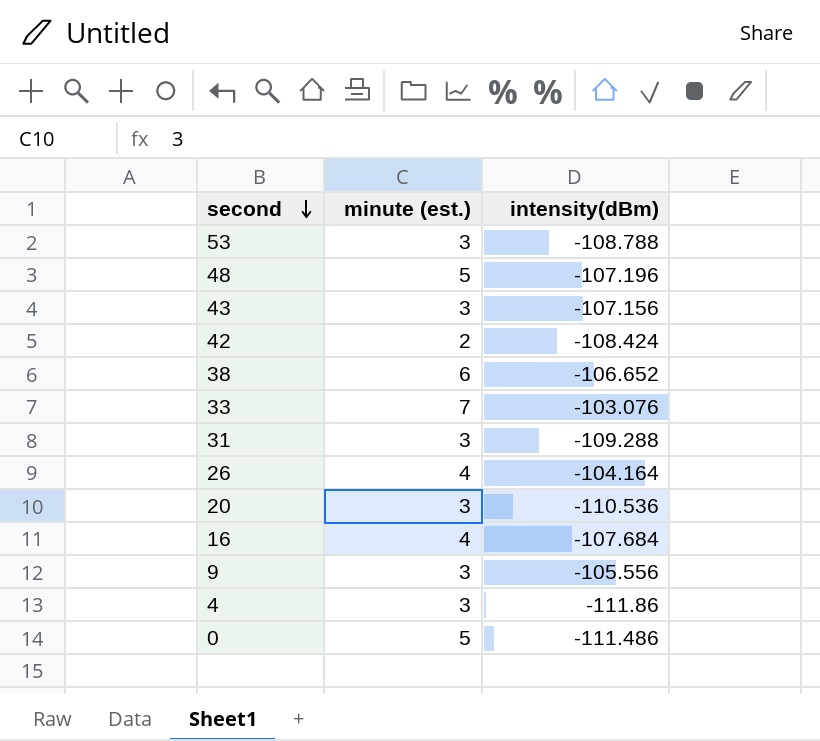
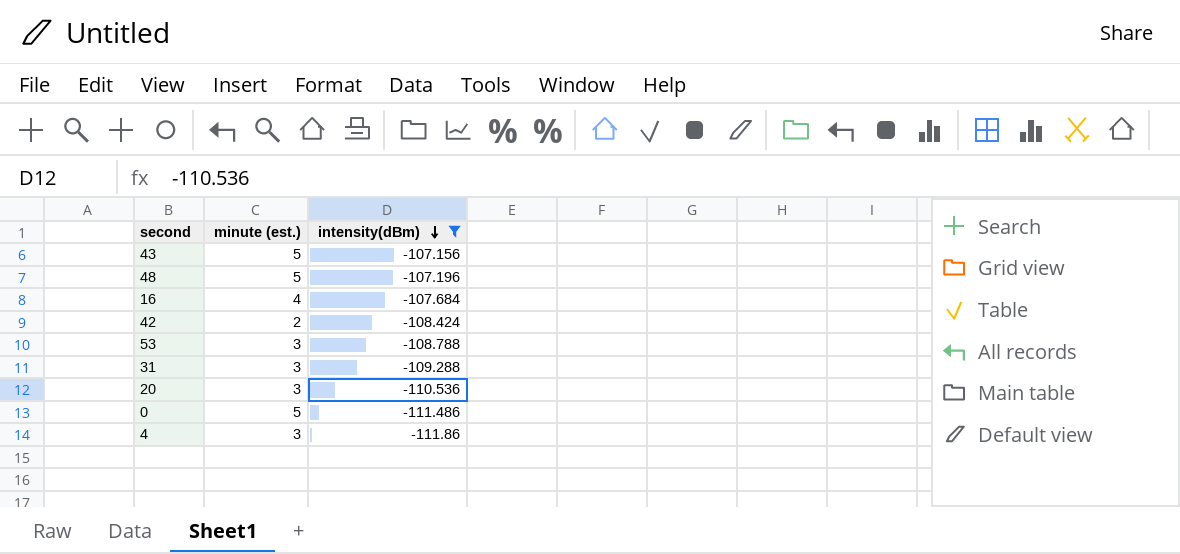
filter: none -> intensity(dBm) <= -107.156
row order: second descending -> intensity(dBm) descending
43 | minute (est.): 3 -> 5

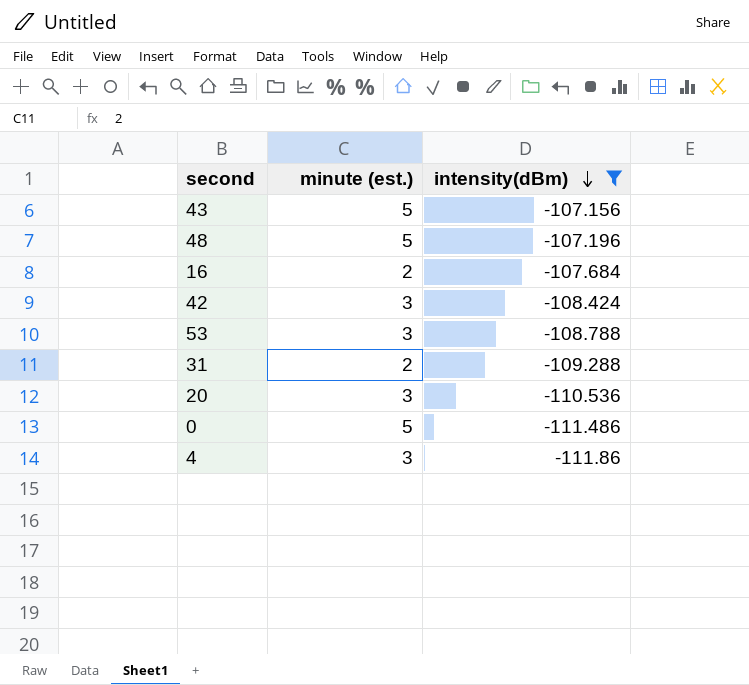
16 | minute (est.): 4 -> 2
42 | minute (est.): 2 -> 3
31 | minute (est.): 3 -> 2

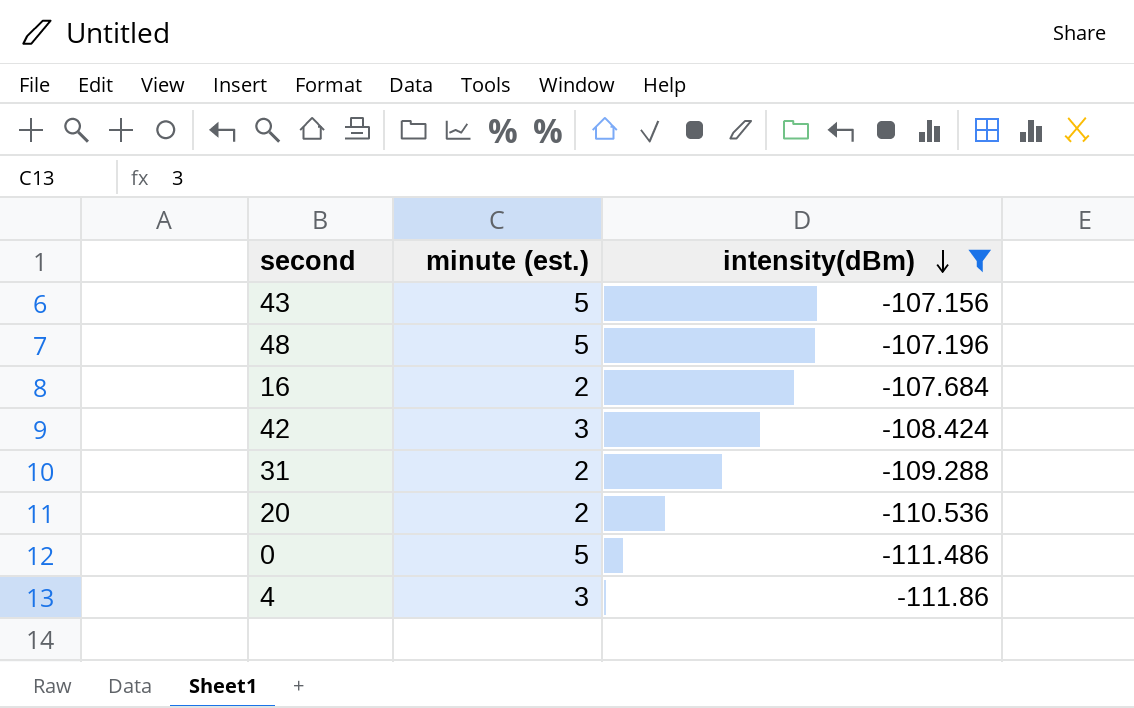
row 53: 3 | -108.788 -> none
20 | minute (est.): 3 -> 2

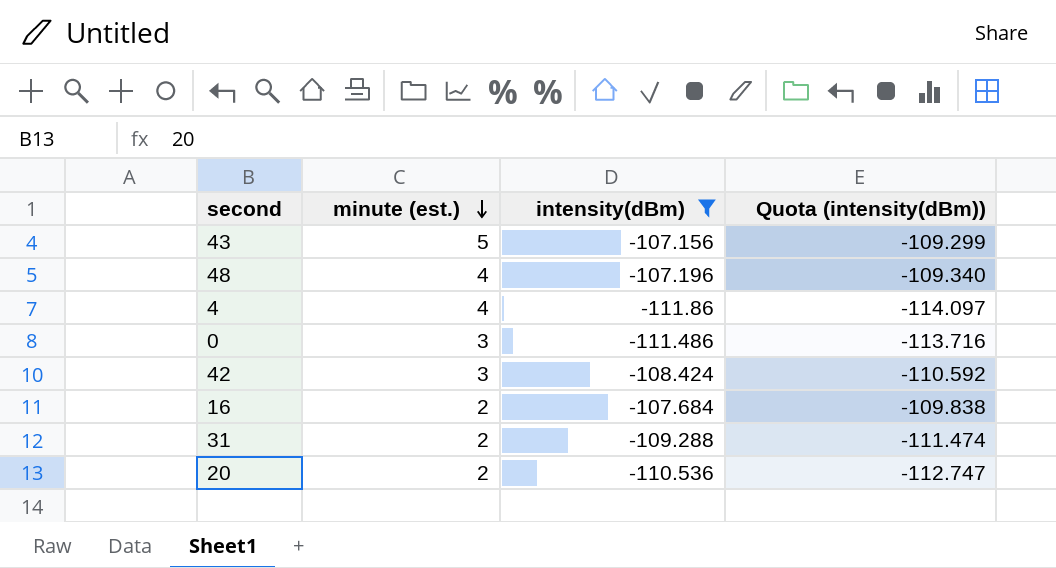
row order: intensity(dBm) descending -> minute (est.) descending
column Quota (intensity(dBm)) | formula: none -> [intensity(dBm)] * 1.02
48 | minute (est.): 5 -> 4
4 | minute (est.): 3 -> 4
0 | minute (est.): 5 -> 3

